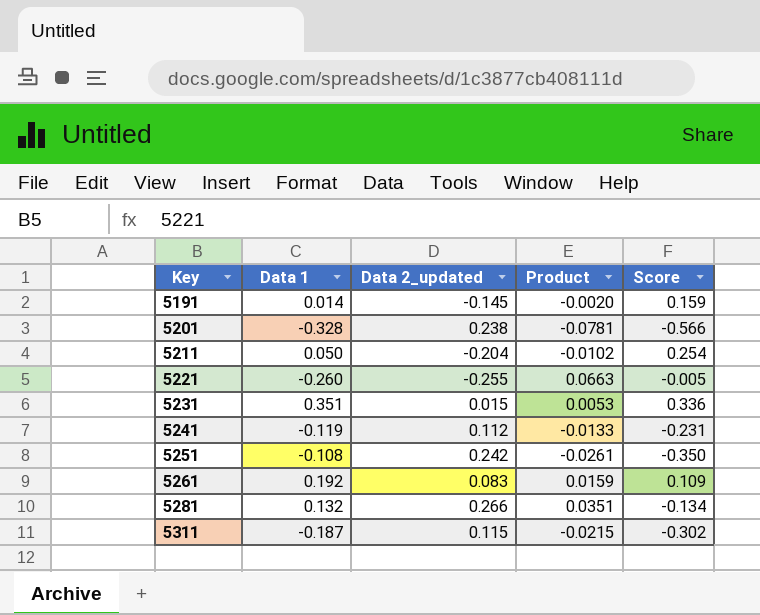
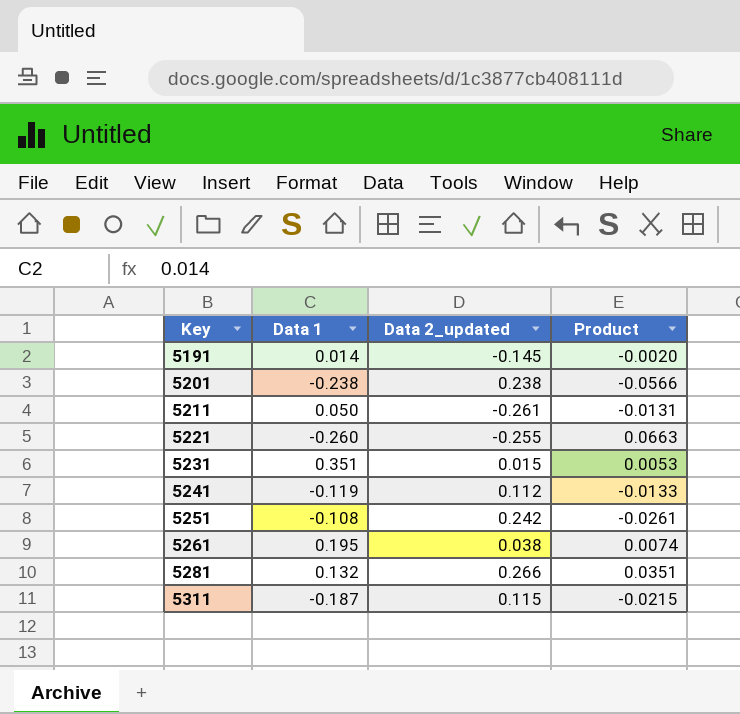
column Score | formula: [Data 1] - [Data 2_updated] -> none
5201 | Data 1: -0.328 -> -0.238
5201 | Product: -0.0781 -> -0.0566
5211 | Data 2_updated: -0.204 -> -0.261
5211 | Product: -0.0102 -> -0.0131
5261 | Data 1: 0.192 -> 0.195
5261 | Data 2_updated: 0.083 -> 0.038
5261 | Product: 0.0159 -> 0.0074

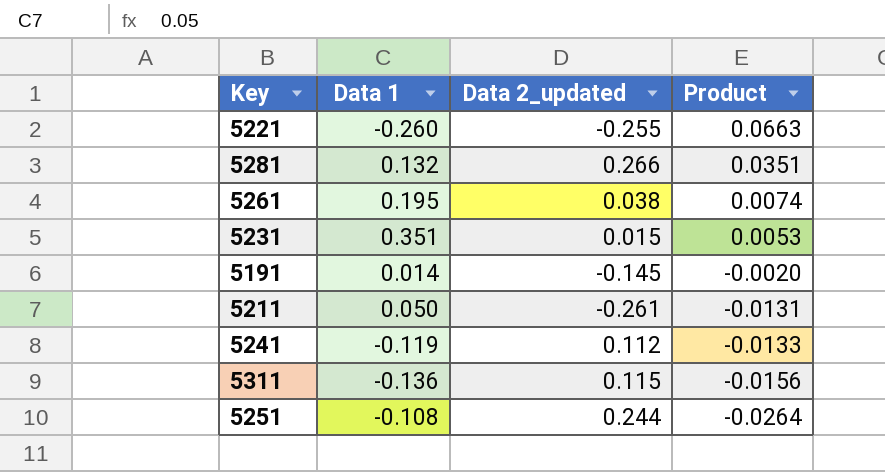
row order: Key ascending -> Product descending
row 5201: -0.238 | 0.238 | -0.0566 -> none
5311 | Data 1: -0.187 -> -0.136
5311 | Product: -0.0215 -> -0.0156
5251 | Data 2_updated: 0.242 -> 0.244
5251 | Product: -0.0261 -> -0.0264

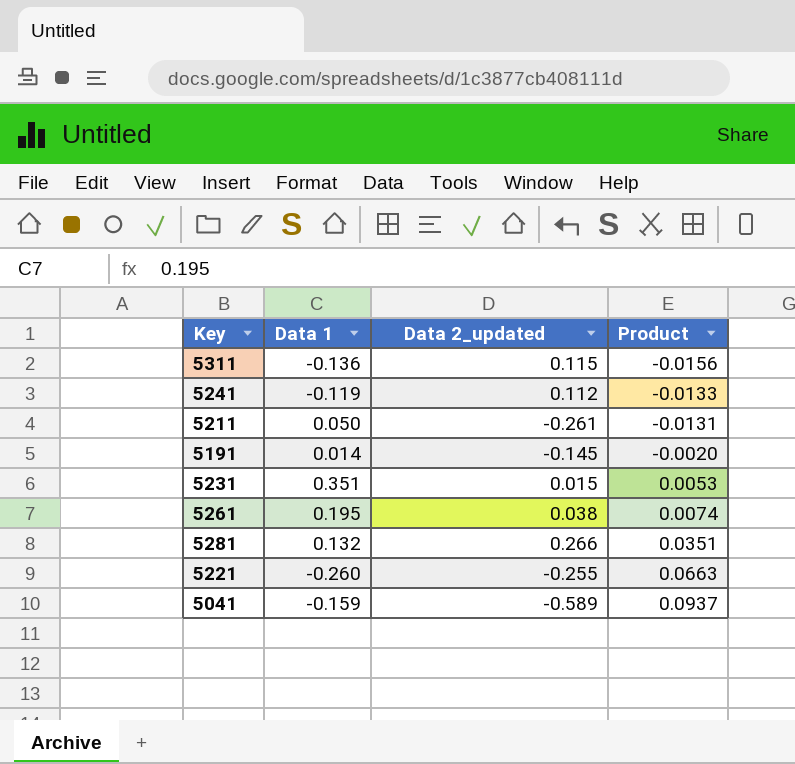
row order: Product descending -> Product ascending
row 5251: -0.108 | 0.244 | -0.0264 -> none
row 5041: none -> -0.159 | -0.589 | 0.0937

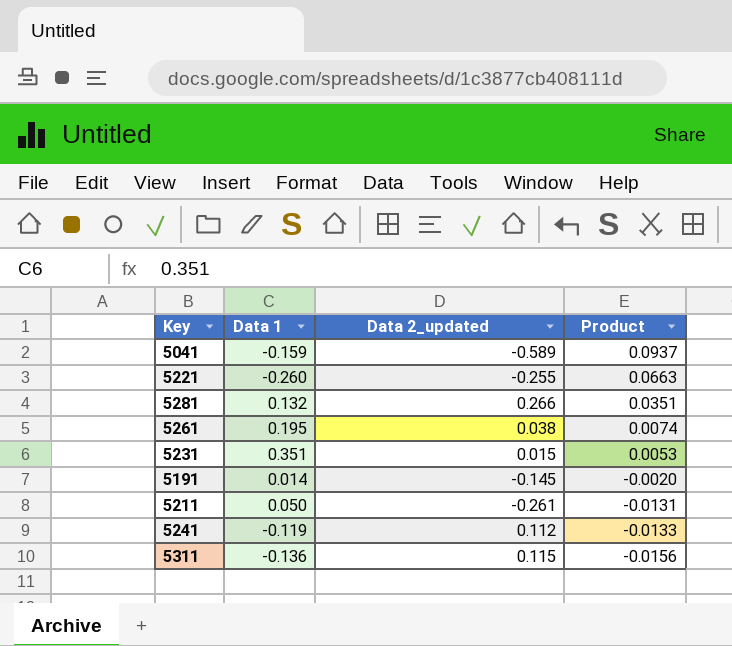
row order: Product ascending -> Product descending

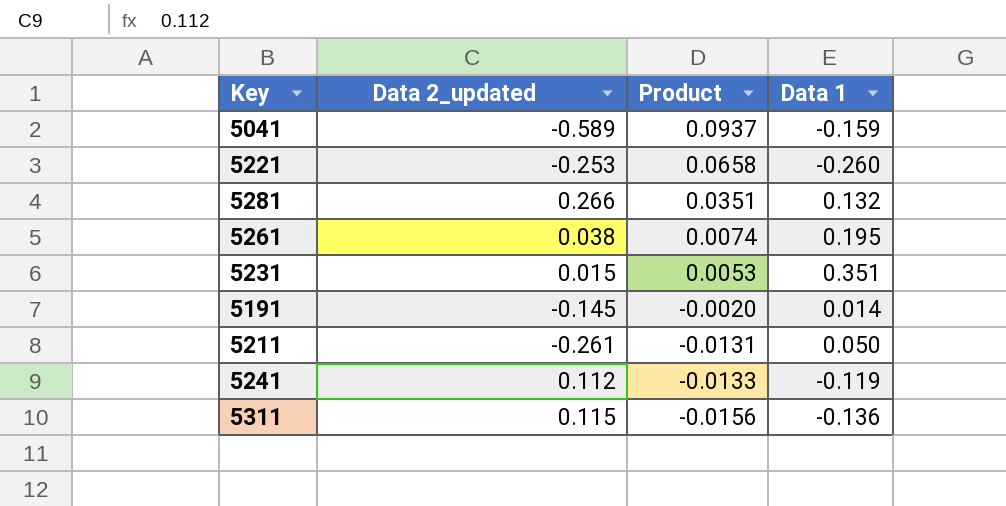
column Data 1 | position: 2 -> 4
5221 | Data 2_updated: -0.255 -> -0.253
5221 | Product: 0.0663 -> 0.0658

